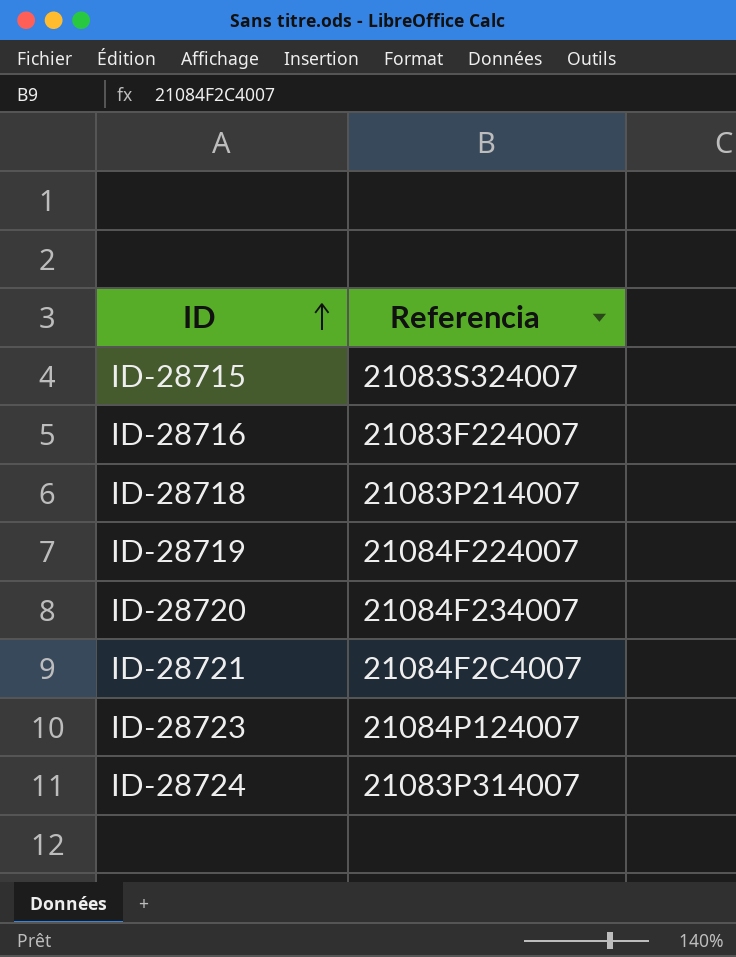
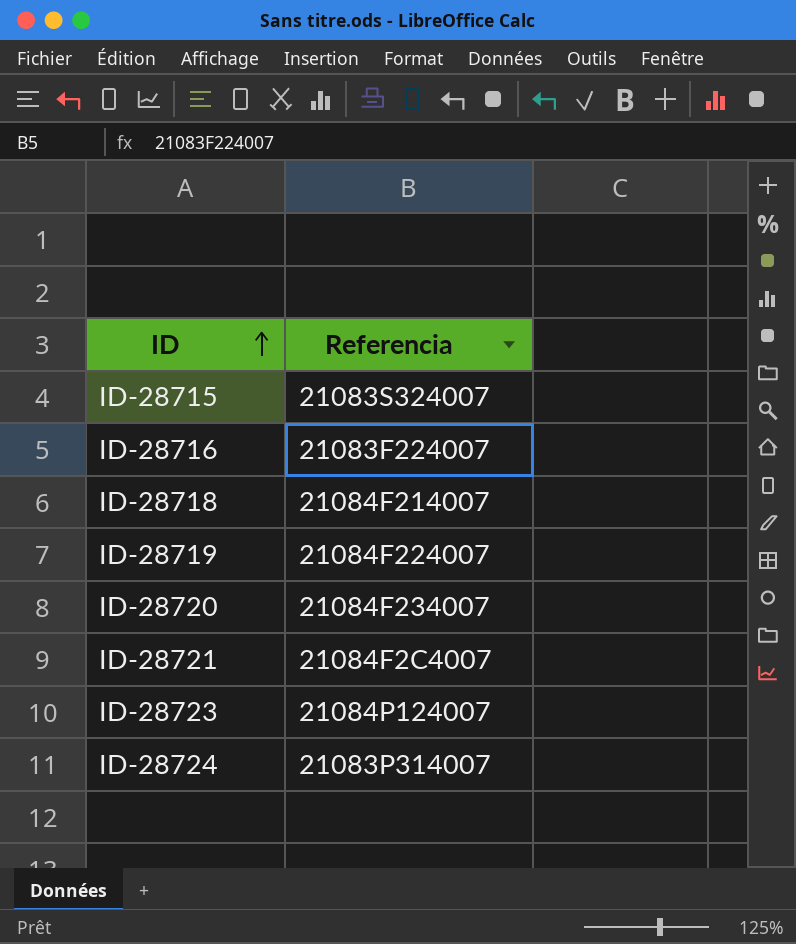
ID-28718 | Referencia: 21083P214007 -> 21084F214007

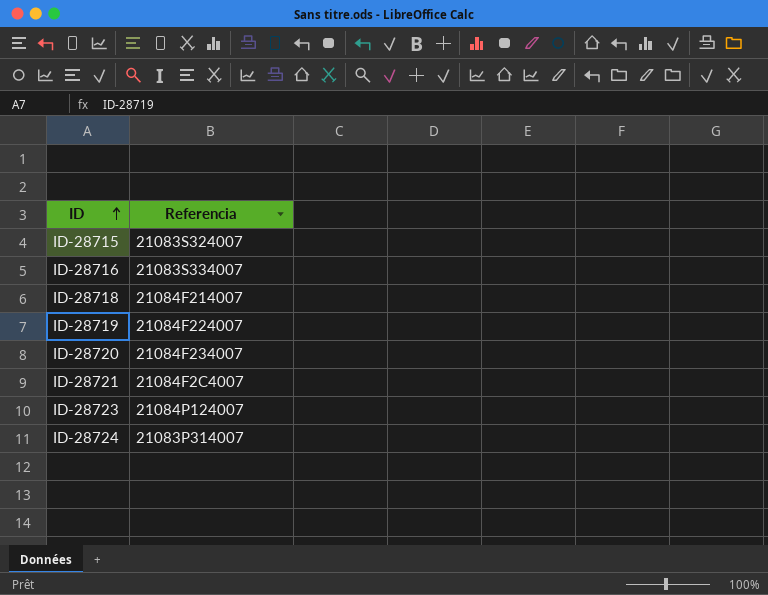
ID-28716 | Referencia: 21083F224007 -> 21083S334007

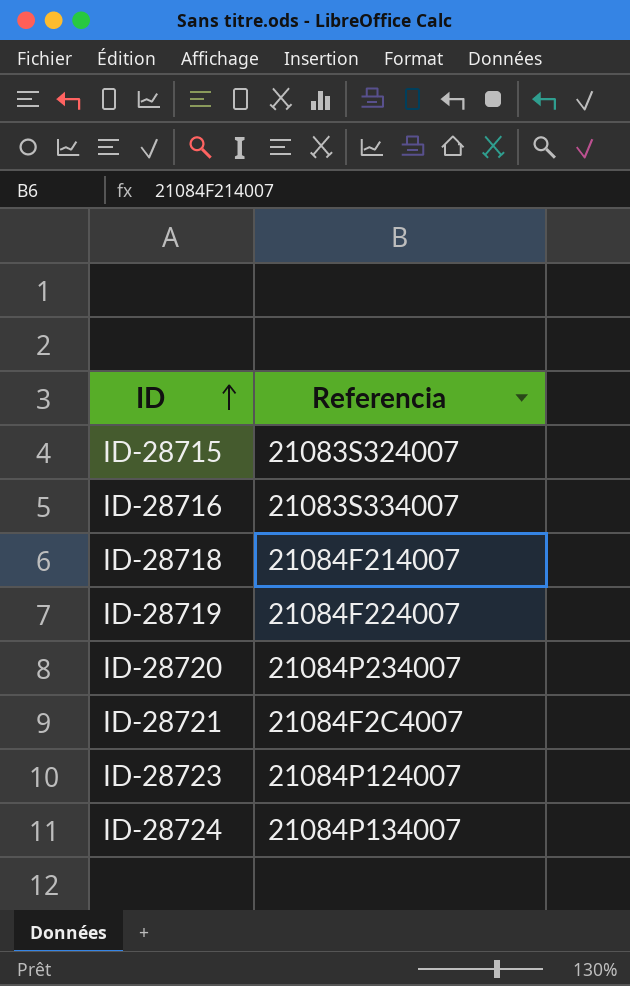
ID-28720 | Referencia: 21084F234007 -> 21084P234007
ID-28724 | Referencia: 21083P314007 -> 21084P134007

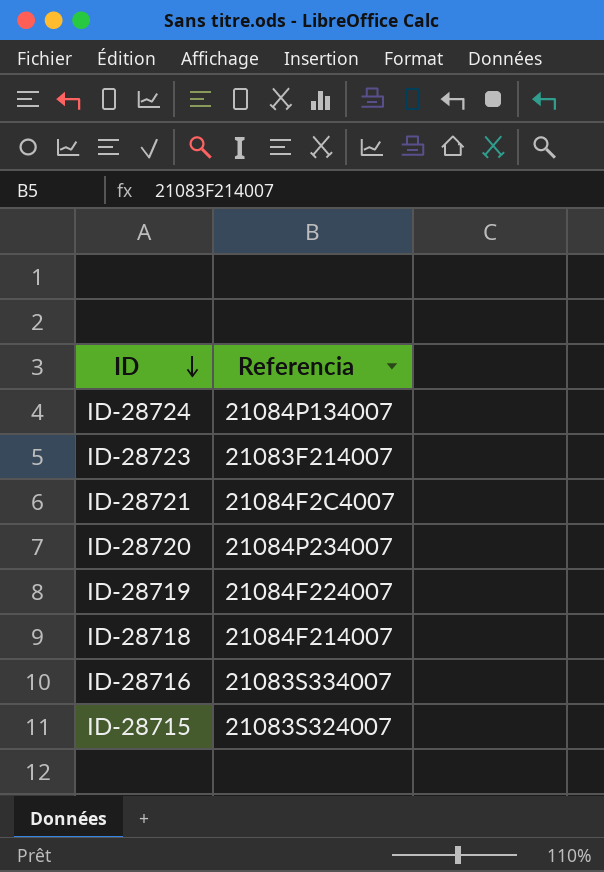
row order: ID ascending -> ID descending
ID-28723 | Referencia: 21084P124007 -> 21083F214007

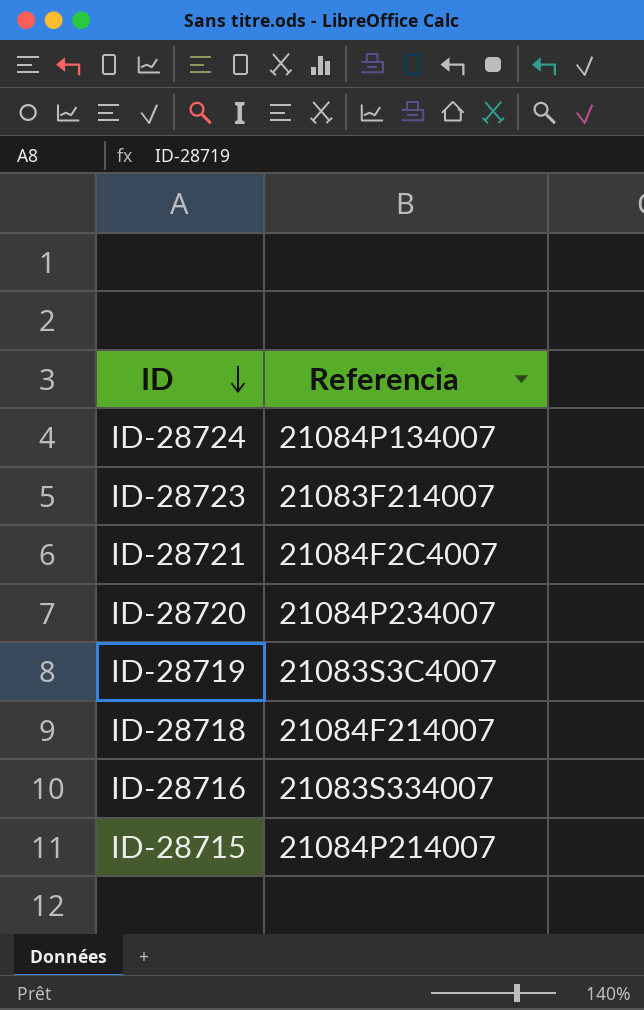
ID-28719 | Referencia: 21084F224007 -> 21083S3C4007
ID-28715 | Referencia: 21083S324007 -> 21084P214007

